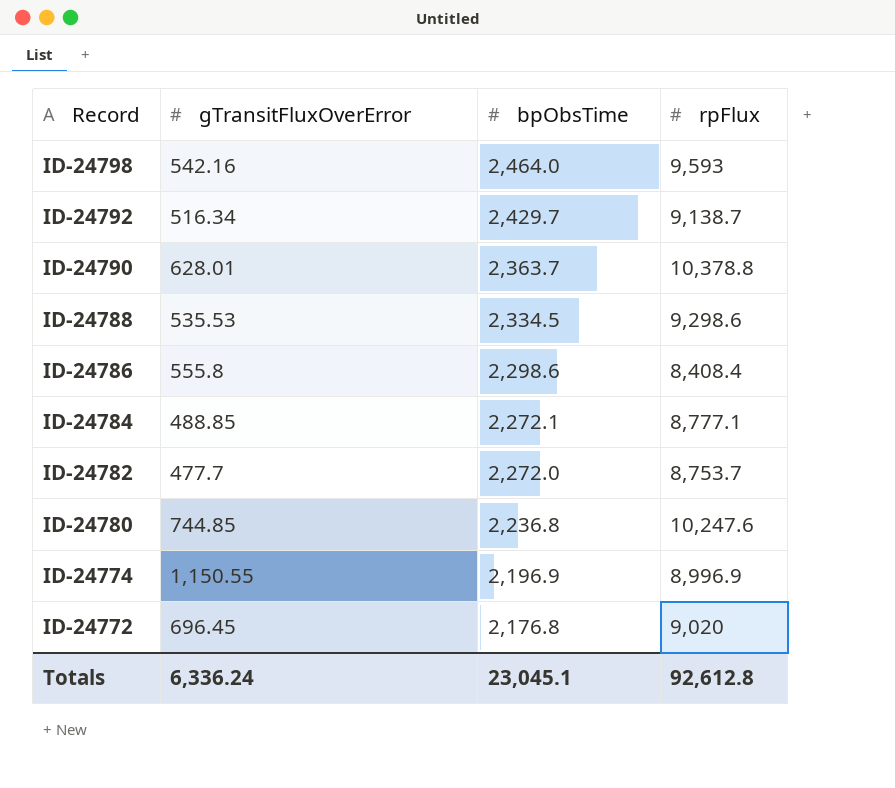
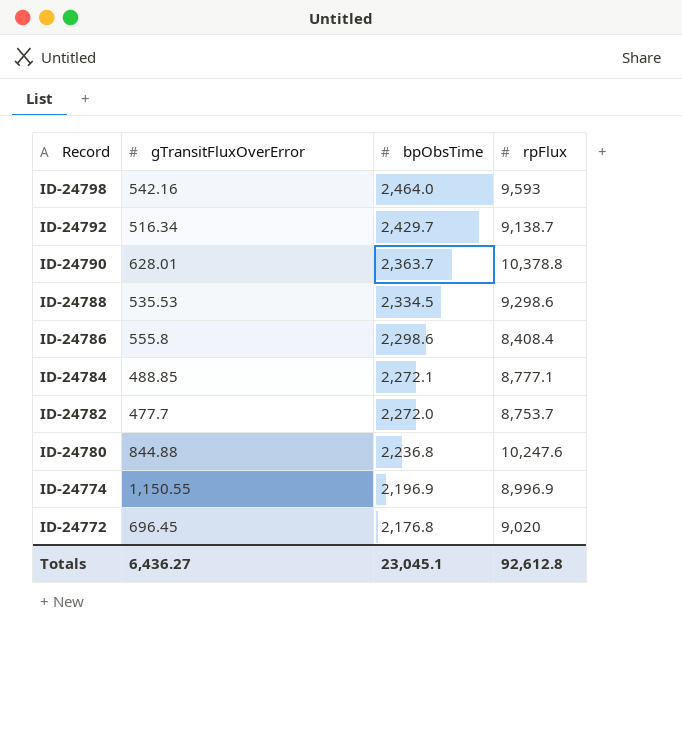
ID-24780 | gTransitFluxOverError: 744.85 -> 844.88
Totals | gTransitFluxOverError: 6,336.24 -> 6,436.27

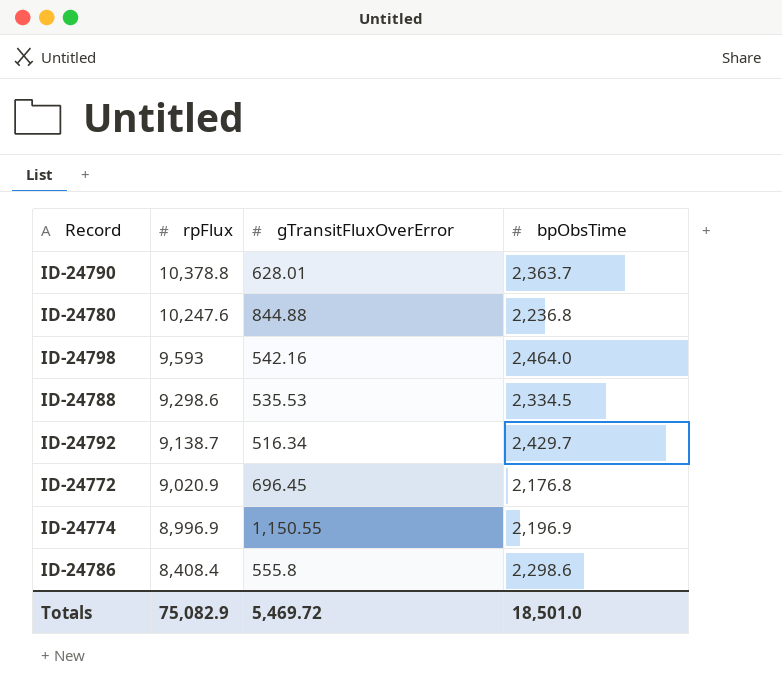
row order: Record descending -> rpFlux descending
column rpFlux | position: 4 -> 2
row ID-24784: 488.85 | 2,272.1 | 8,777.1 -> none
row ID-24782: 477.7 | 2,272.0 | 8,753.7 -> none
ID-24772 | rpFlux: 9,020 -> 9,020.9
Totals | rpFlux: 92,612.8 -> 75,082.9
Totals | gTransitFluxOverError: 6,436.27 -> 5,469.72
Totals | bpObsTime: 23,045.1 -> 18,501.0

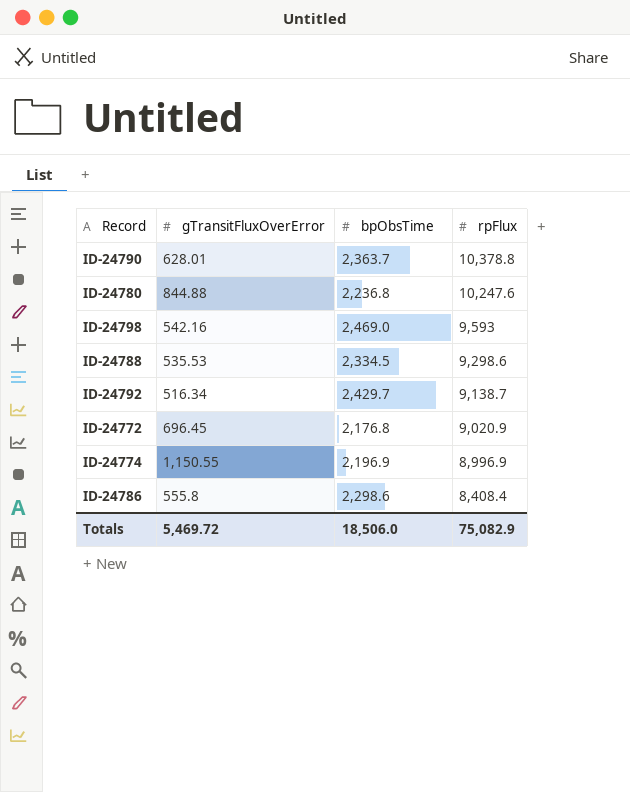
column rpFlux | position: 2 -> 4
ID-24798 | bpObsTime: 2,464.0 -> 2,469.0
Totals | bpObsTime: 18,501.0 -> 18,506.0

